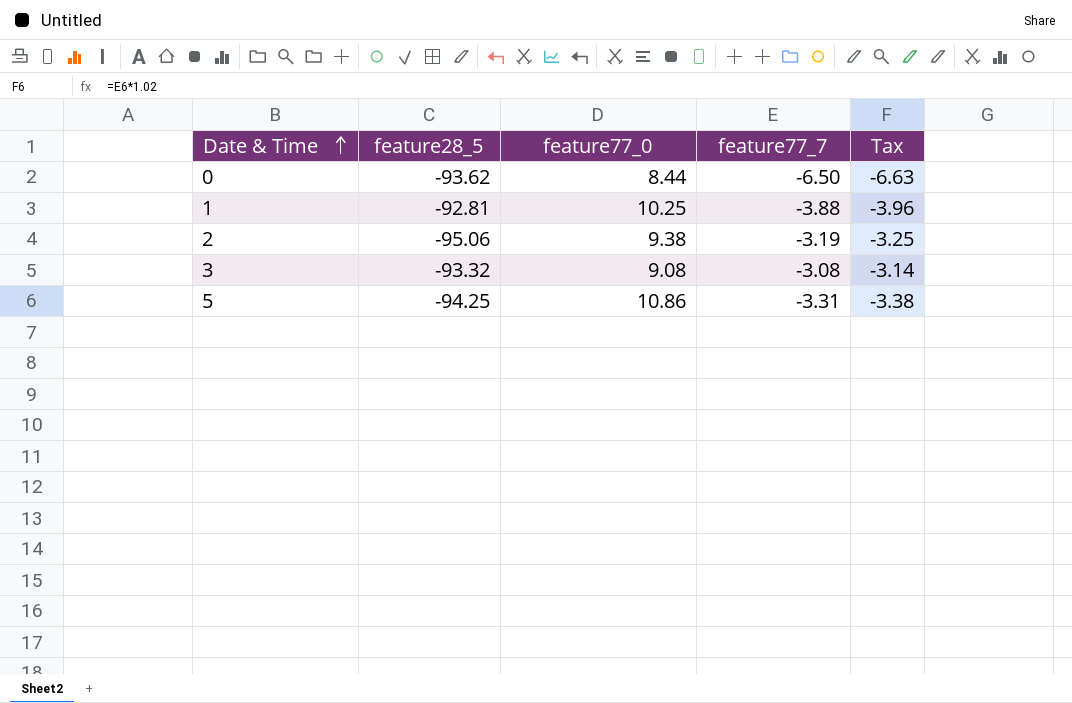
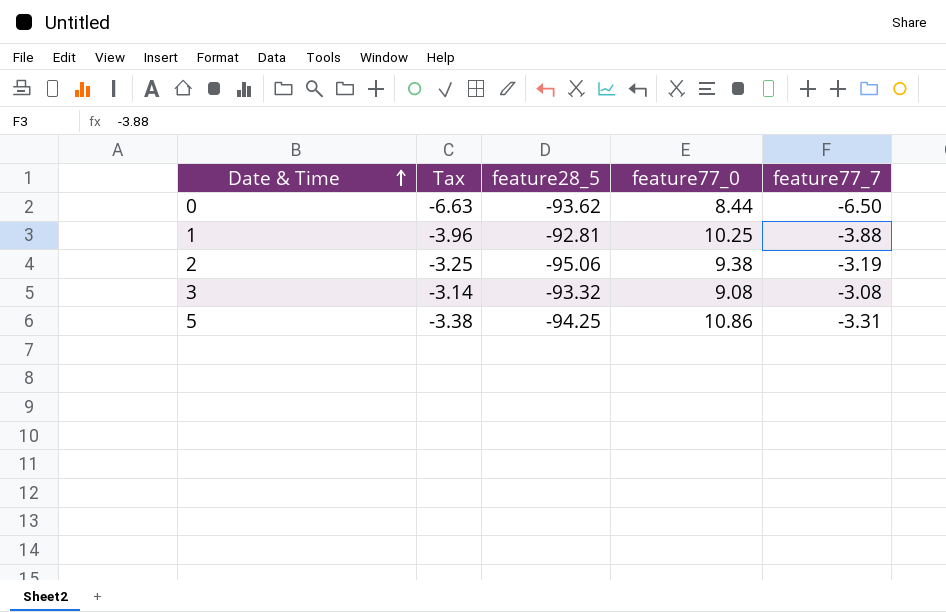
column Tax | position: 5 -> 2

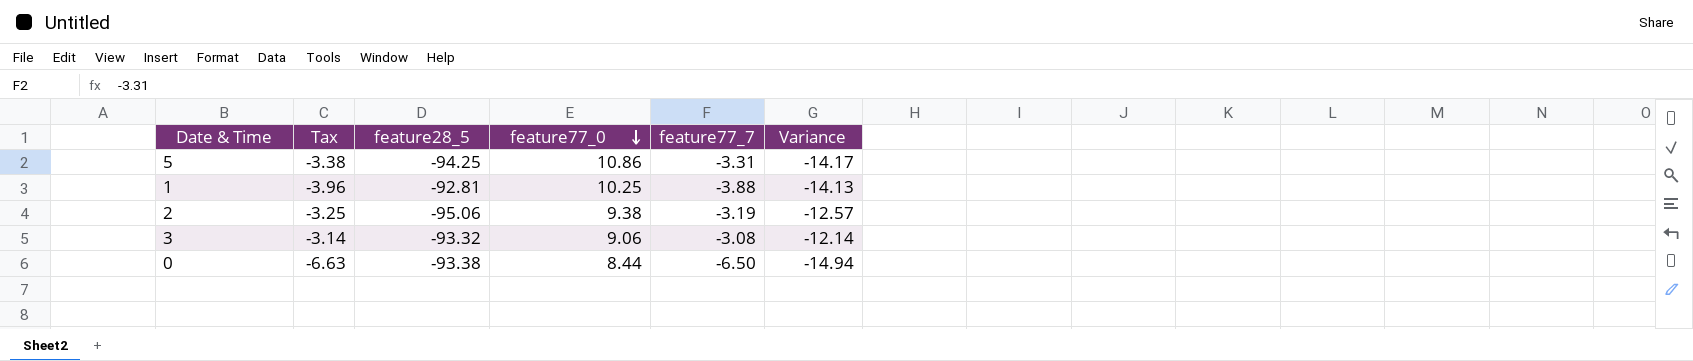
row order: Date & Time ascending -> feature77_0 descending
column Variance | formula: none -> [feature77_7] - [feature77_0]
3 | feature77_0: 9.08 -> 9.06
0 | feature28_5: -93.62 -> -93.38

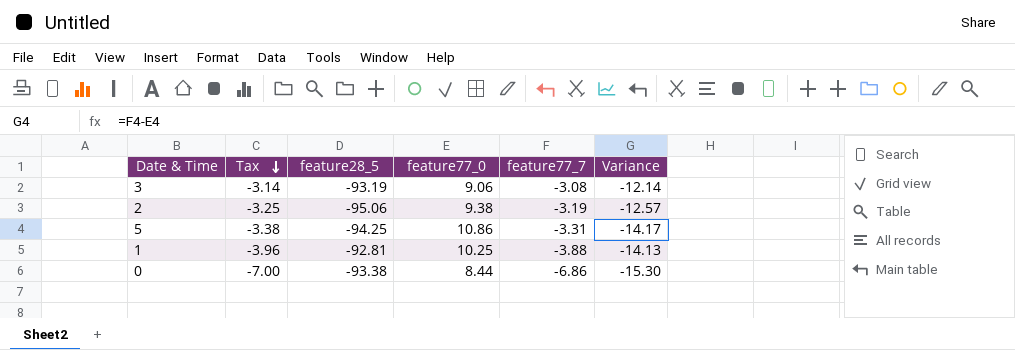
row order: feature77_0 descending -> Tax descending
3 | feature28_5: -93.32 -> -93.19
0 | Tax: -6.63 -> -7.00
0 | feature77_7: -6.50 -> -6.86
0 | Variance: -14.94 -> -15.30

